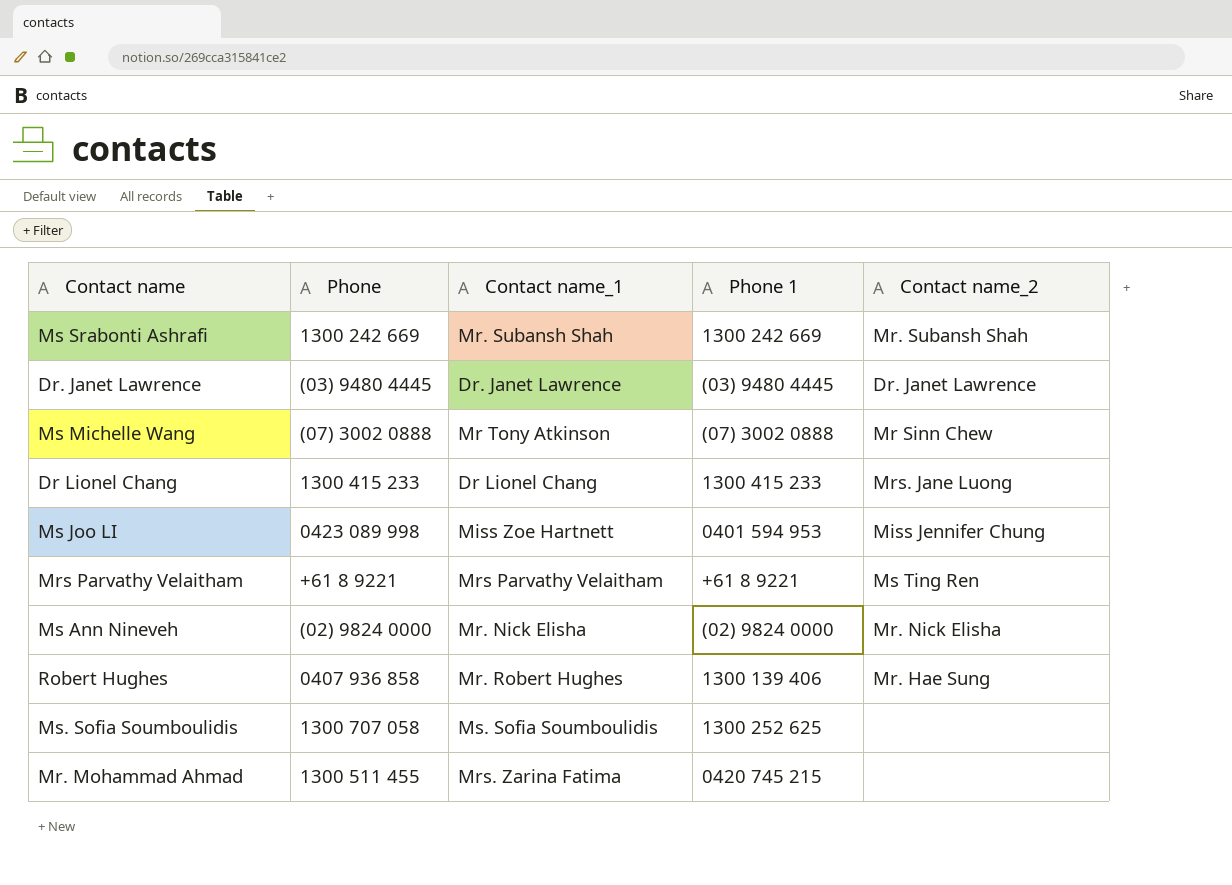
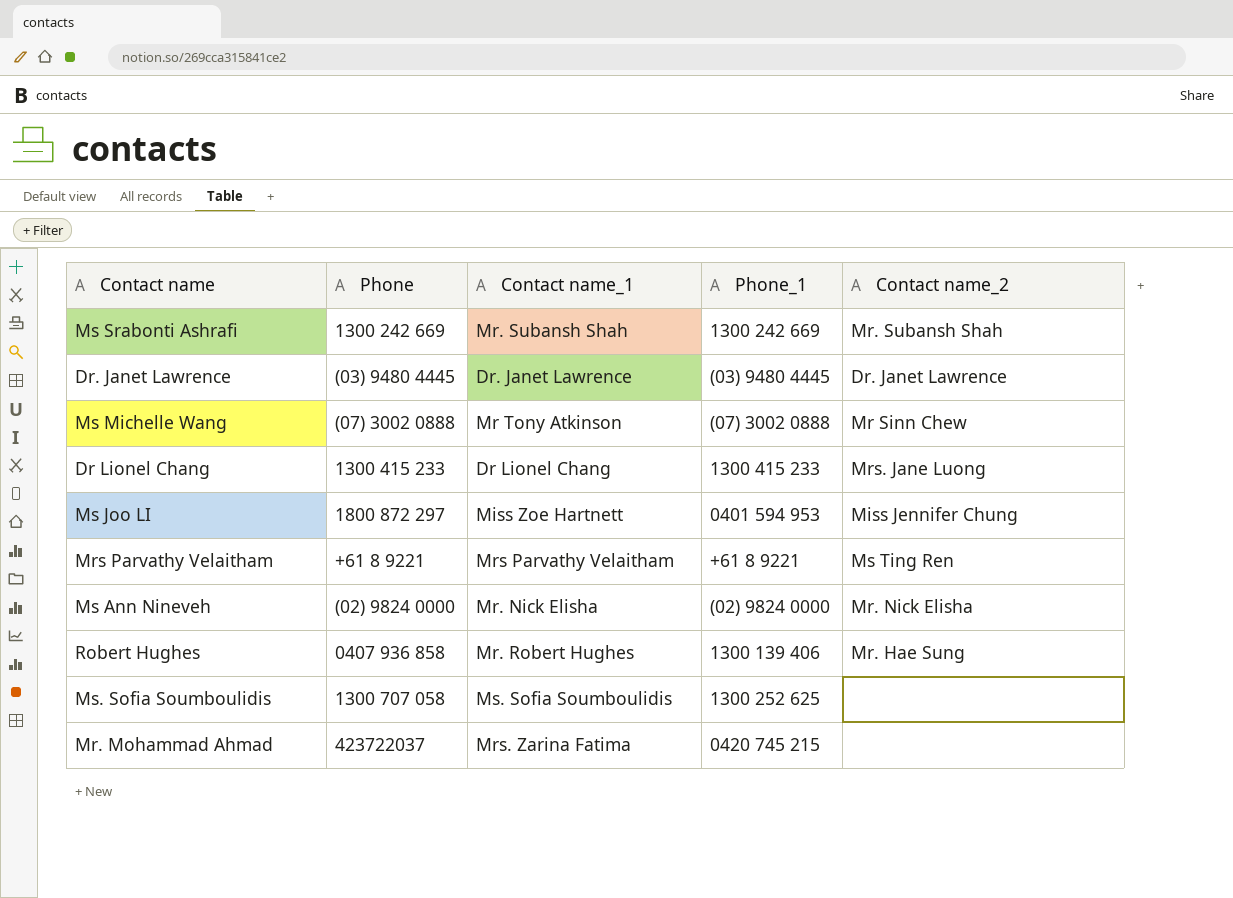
column name: Phone 1 -> Phone_1
Ms Joo LI | Phone: 0423 089 998 -> 1800 872 297
Mr. Mohammad Ahmad | Phone: 1300 511 455 -> 423722037

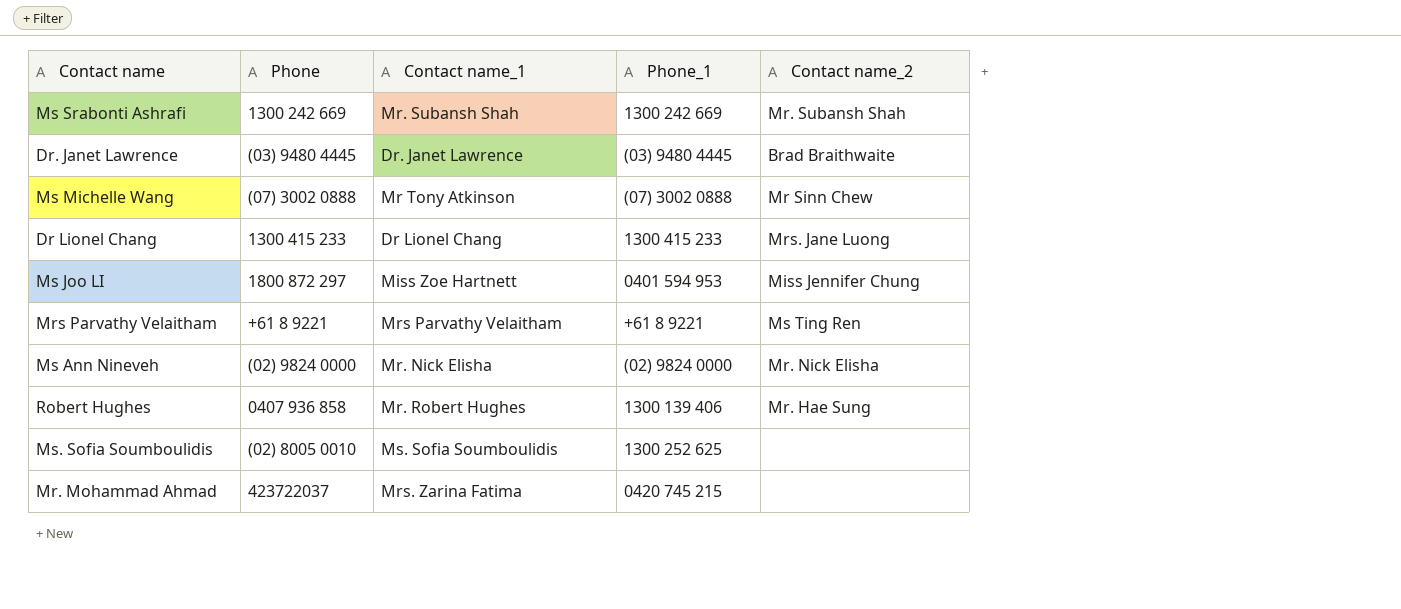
Dr. Janet Lawrence | Contact name_2: Dr. Janet Lawrence -> Brad Braithwaite
Ms. Sofia Soumboulidis | Phone: 1300 707 058 -> (02) 8005 0010

